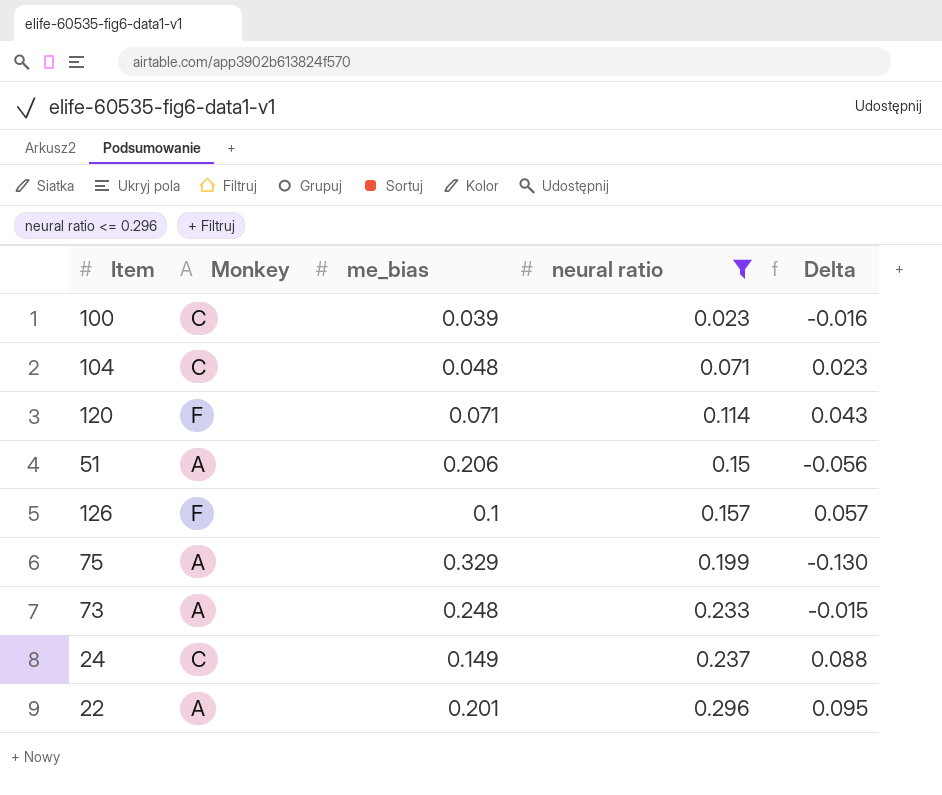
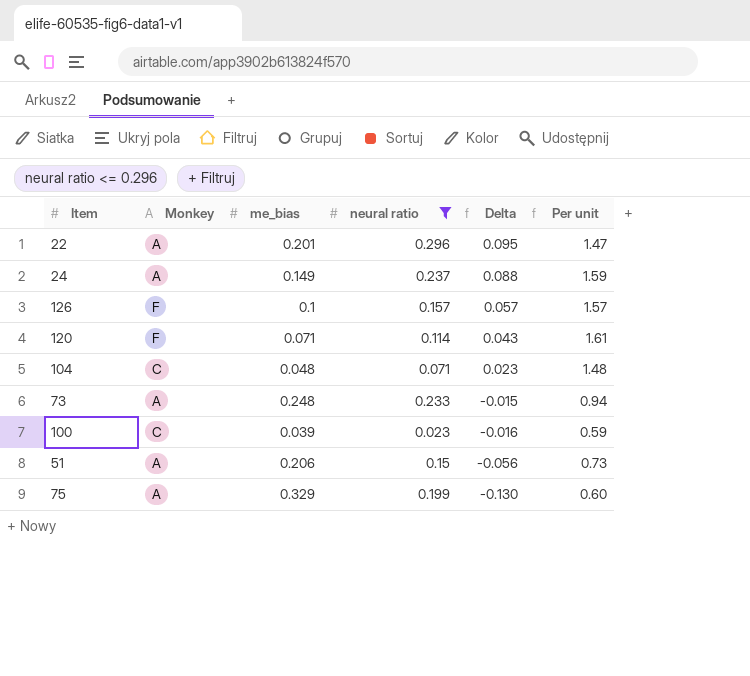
row order: neural ratio ascending -> Delta descending
column Per unit | formula: none -> [neural ratio] / [me_bias]
24 | Monkey: C -> A

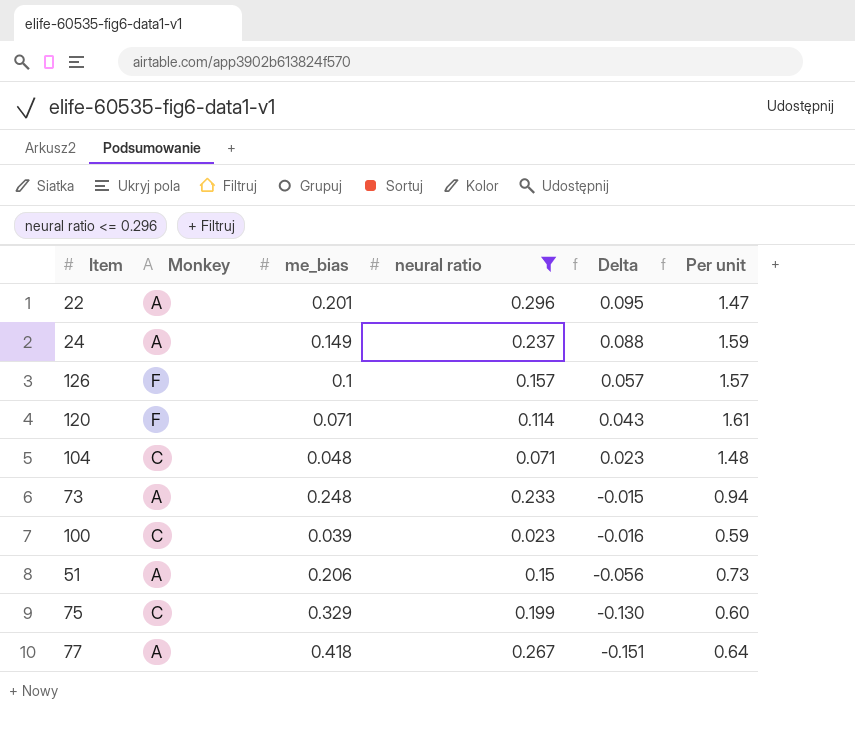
75 | Monkey: A -> C
row 77: none -> A | 0.418 | 0.267 | -0.151 | 0.64

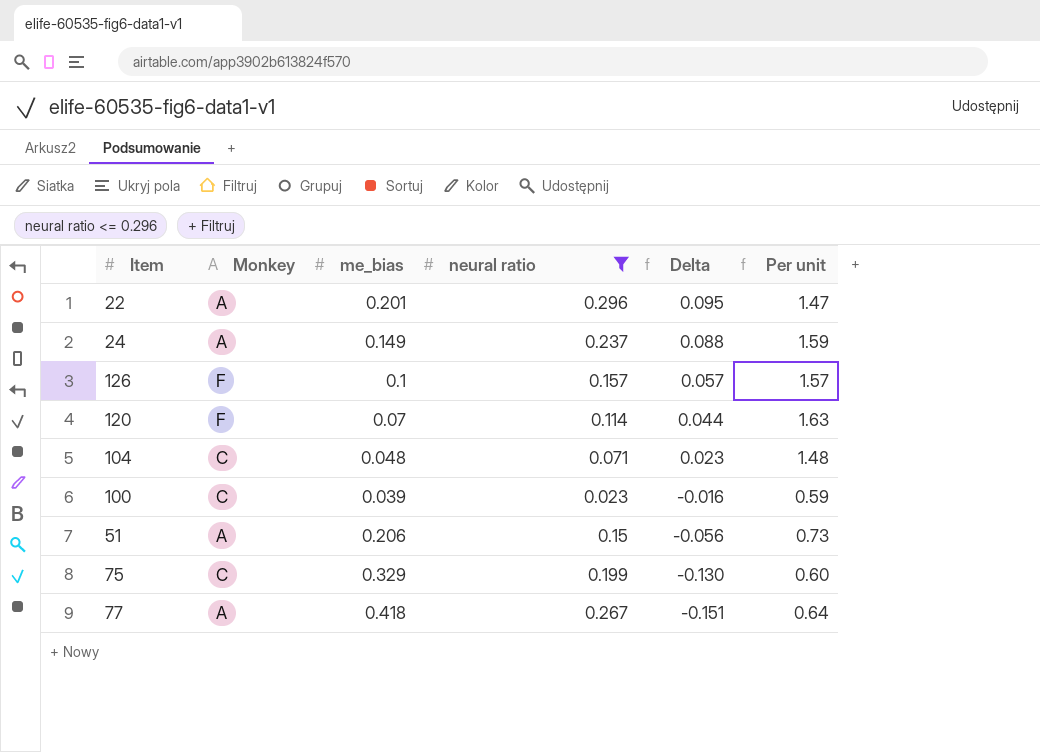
row 73: A | 0.248 | 0.233 | -0.015 | 0.94 -> none
120 | me_bias: 0.071 -> 0.07
120 | Delta: 0.043 -> 0.044
120 | Per unit: 1.61 -> 1.63

